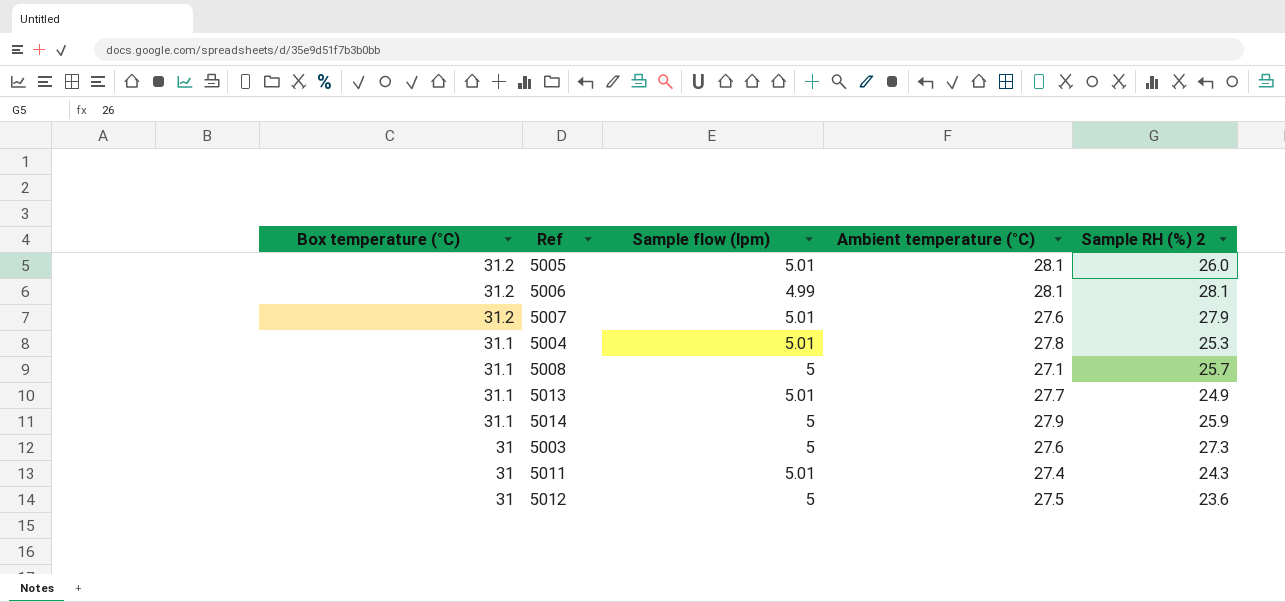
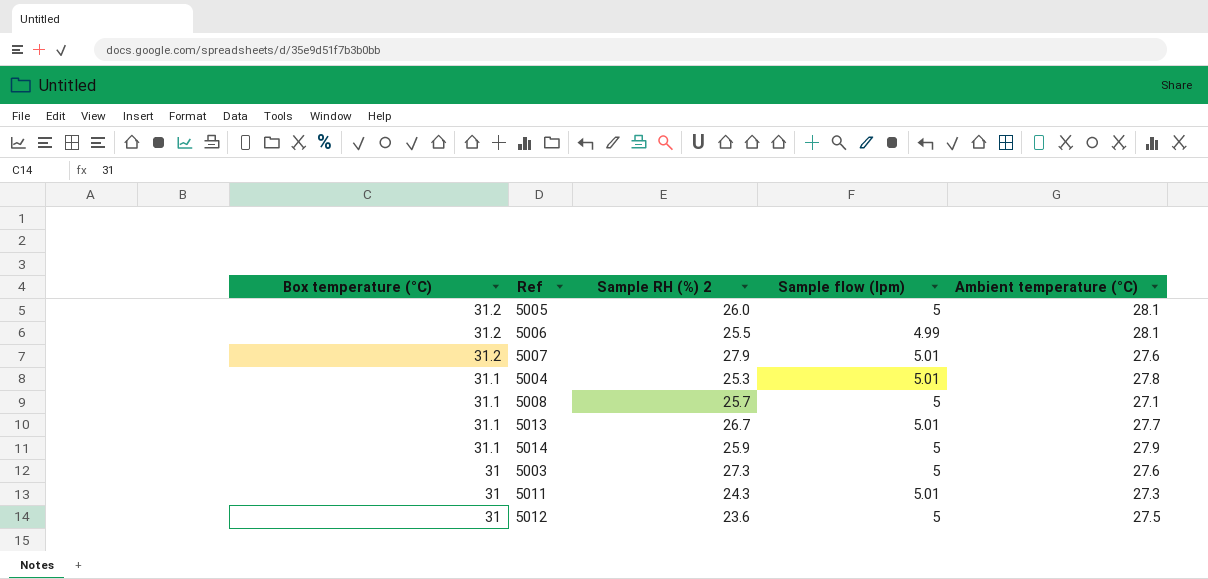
column Sample RH (%) 2 | position: 5 -> 3
5005 | Sample flow (lpm): 5.01 -> 5
5006 | Sample RH (%) 2: 28.1 -> 25.5
5013 | Sample RH (%) 2: 24.9 -> 26.7
5011 | Ambient temperature (°C): 27.4 -> 27.3

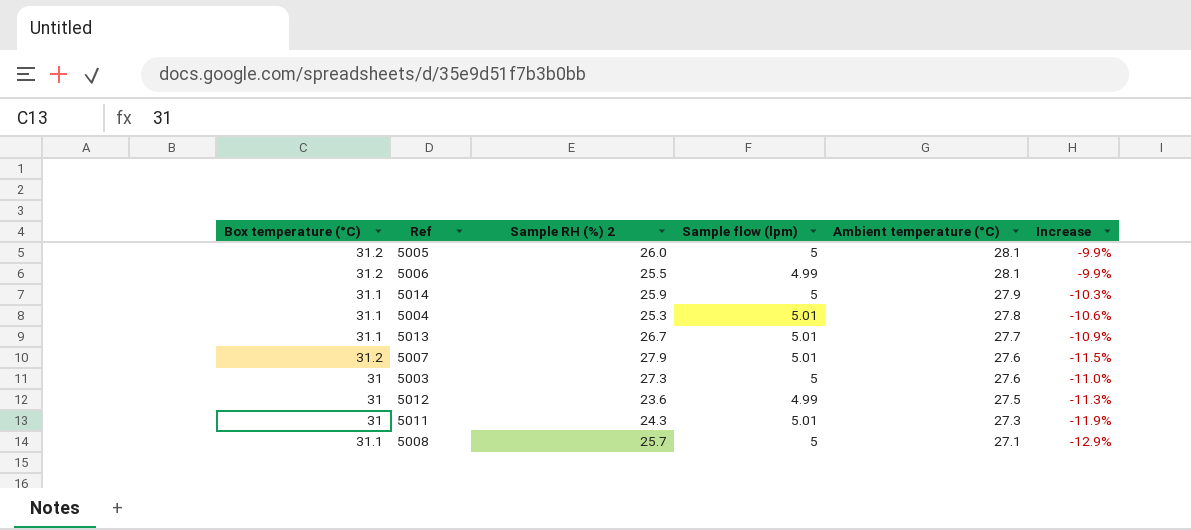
row order: Box temperature (°C) descending -> Ambient temperature (°C) descending
column Increase | formula: none -> ([Ambient temperature (°C)] - [Box temperature (°C)]) / [Box temperature (°C)]
5012 | Sample flow (lpm): 5 -> 4.99

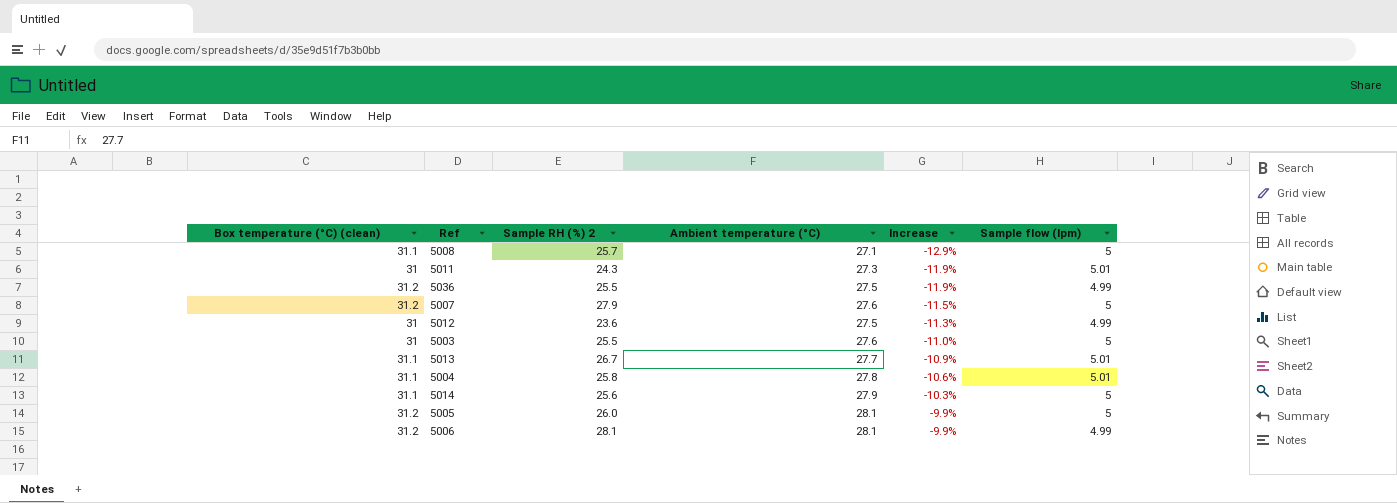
row order: Ambient temperature (°C) descending -> Increase ascending
column name: Box temperature (°C) -> Box temperature (°C) (clean)
column Sample flow (lpm) | position: 4 -> 6
row 5036: none -> 31.2 | 25.5 | 27.5 | -11.9% | 4.99
5007 | Sample flow (lpm): 5.01 -> 5
5003 | Sample RH (%) 2: 27.3 -> 25.5
5004 | Sample RH (%) 2: 25.3 -> 25.8
5014 | Sample RH (%) 2: 25.9 -> 25.6
5006 | Sample RH (%) 2: 25.5 -> 28.1

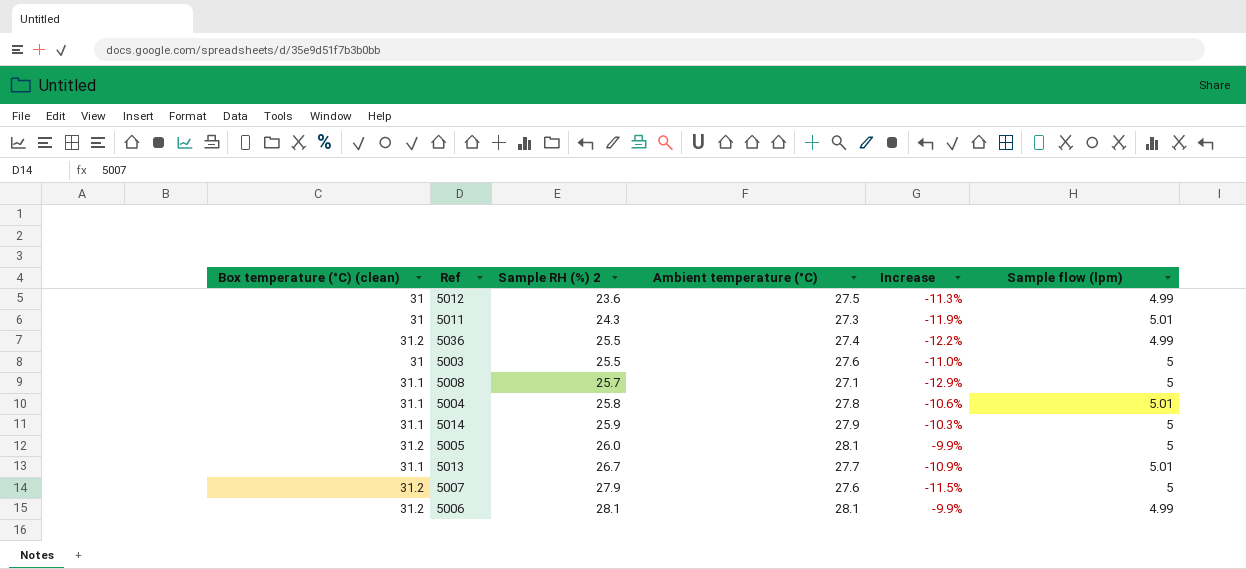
row order: Increase ascending -> Sample RH (%) 2 ascending
5036 | Ambient temperature (°C): 27.5 -> 27.4
5036 | Increase: -11.9% -> -12.2%
5014 | Sample RH (%) 2: 25.6 -> 25.9

